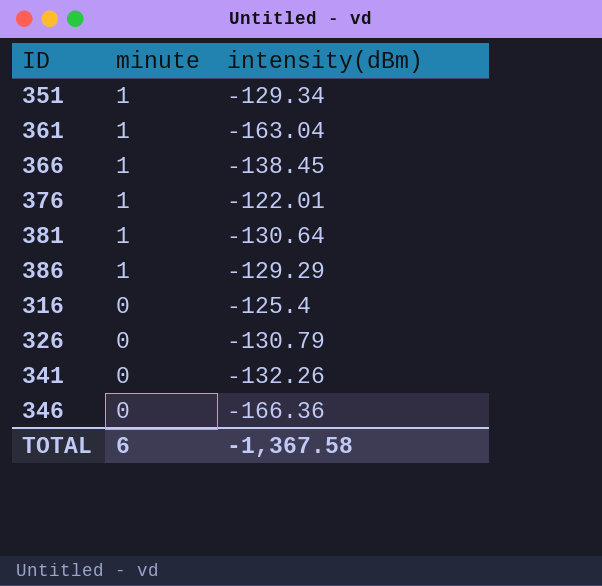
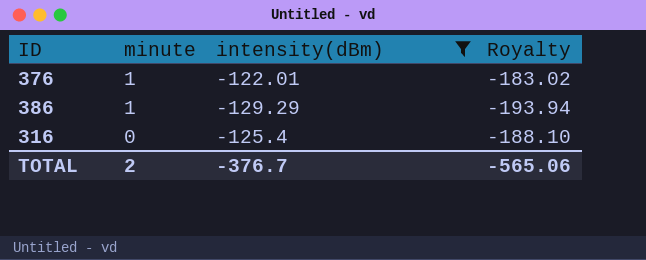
filter: none -> intensity(dBm) >= -129.29
column Royalty | formula: none -> [intensity(dBm)] * 1.5
TOTAL | minute: 6 -> 2
TOTAL | intensity(dBm): -1,367.58 -> -376.7

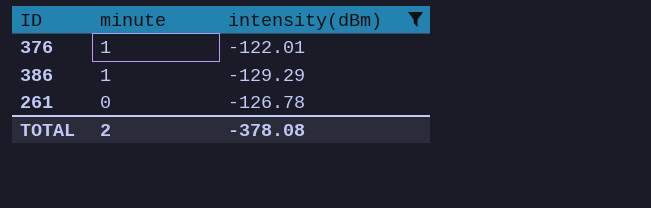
column Royalty | formula: [intensity(dBm)] * 1.5 -> none
row 316: 0 | -125.4 | -188.10 -> none
row 261: none -> 0 | -126.78
TOTAL | intensity(dBm): -376.7 -> -378.08

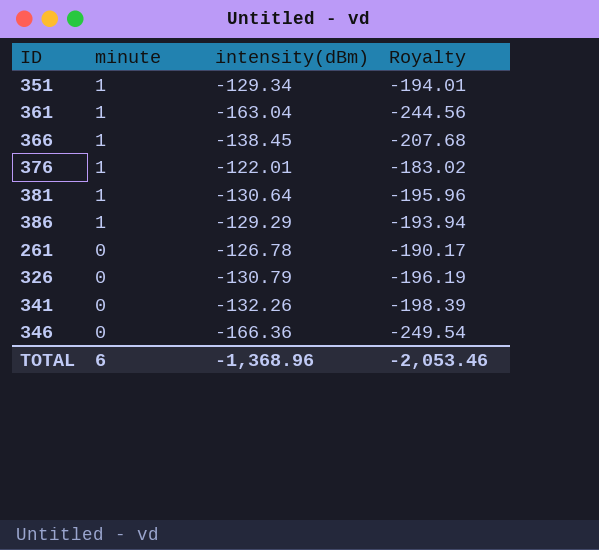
filter: intensity(dBm) >= -129.29 -> none
column Royalty | formula: none -> [intensity(dBm)] * 1.5
TOTAL | minute: 2 -> 6
TOTAL | intensity(dBm): -378.08 -> -1,368.96

